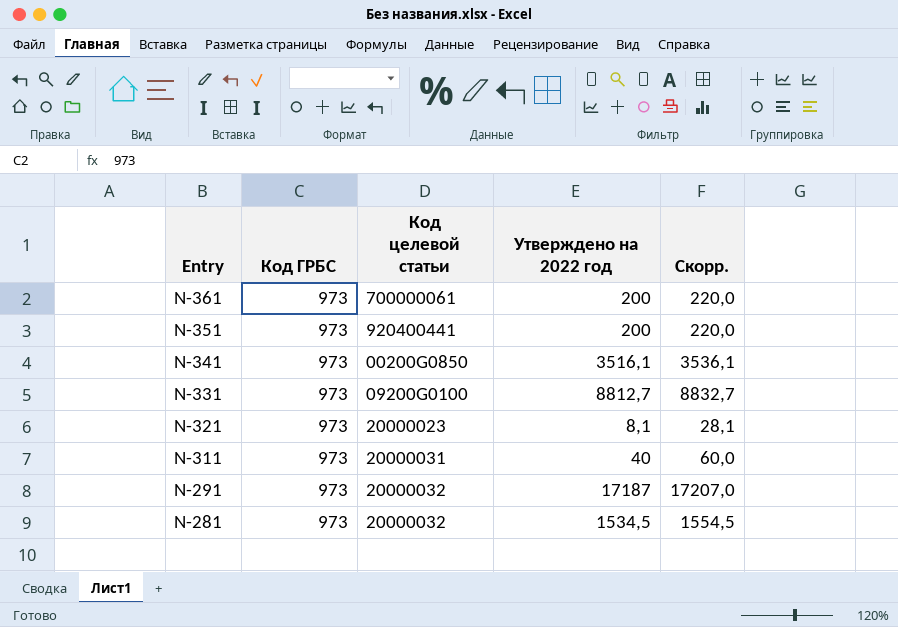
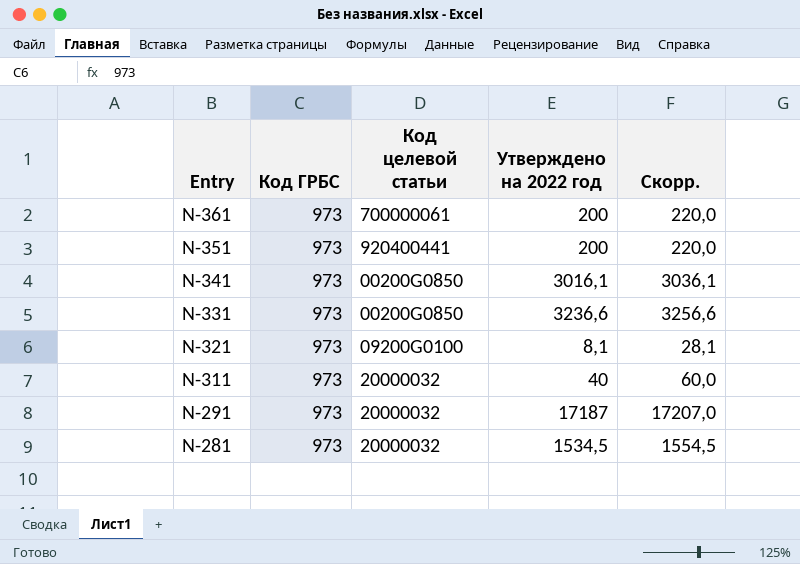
N-341 | Утверждено на 2022 год: 3516,1 -> 3016,1
N-341 | Скорр.: 3536,1 -> 3036,1
N-331 | Код целевой статьи: 09200G0100 -> 00200G0850
N-331 | Утверждено на 2022 год: 8812,7 -> 3236,6
N-331 | Скорр.: 8832,7 -> 3256,6
N-321 | Код целевой статьи: 20000023 -> 09200G0100
N-311 | Код целевой статьи: 20000031 -> 20000032

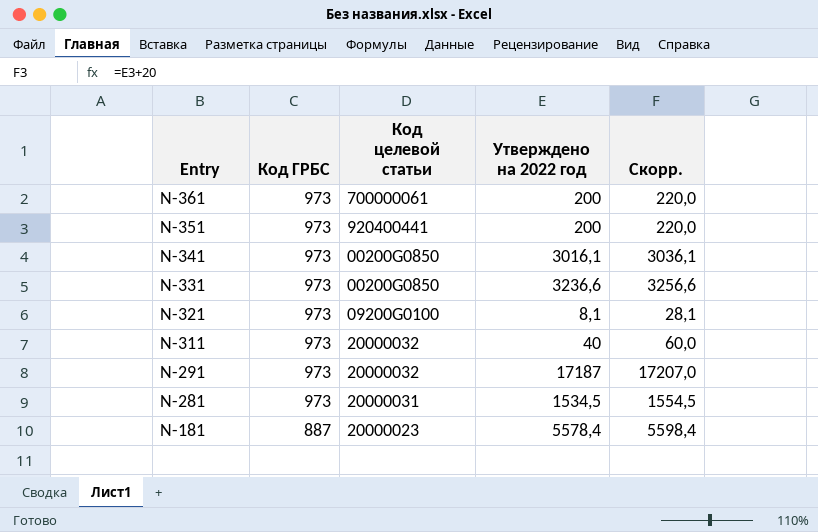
N-281 | Код целевой статьи: 20000032 -> 20000031
row N-181: none -> 887 | 20000023 | 5578,4 | 5598,4

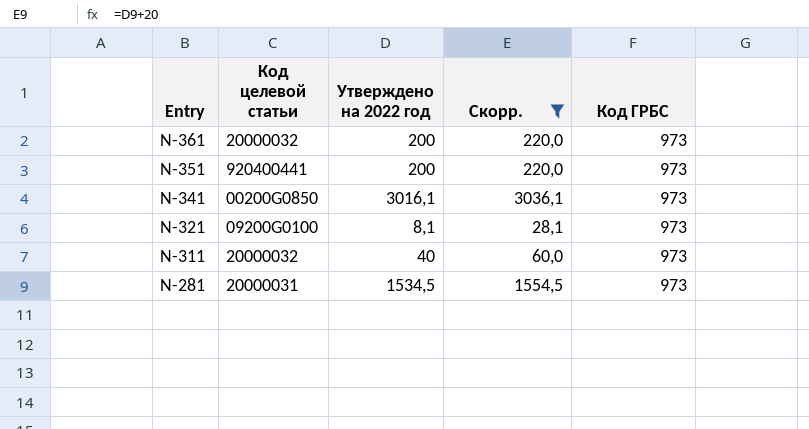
filter: none -> Скорр. <= 3036,1
column Код ГРБС | position: 2 -> 5
N-361 | Код целевой статьи: 700000061 -> 20000032

